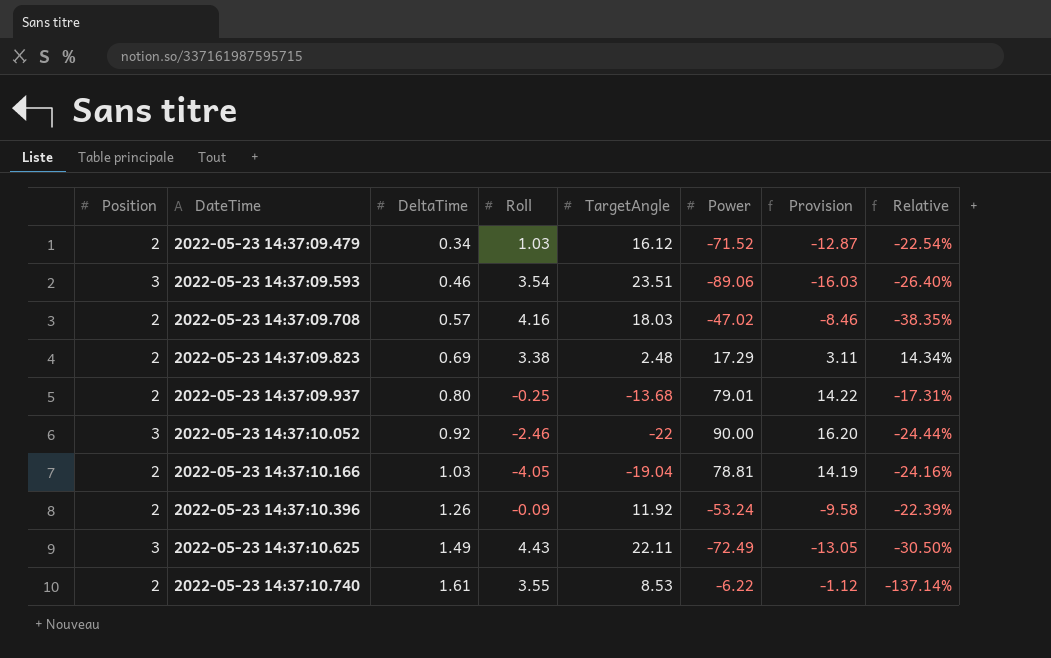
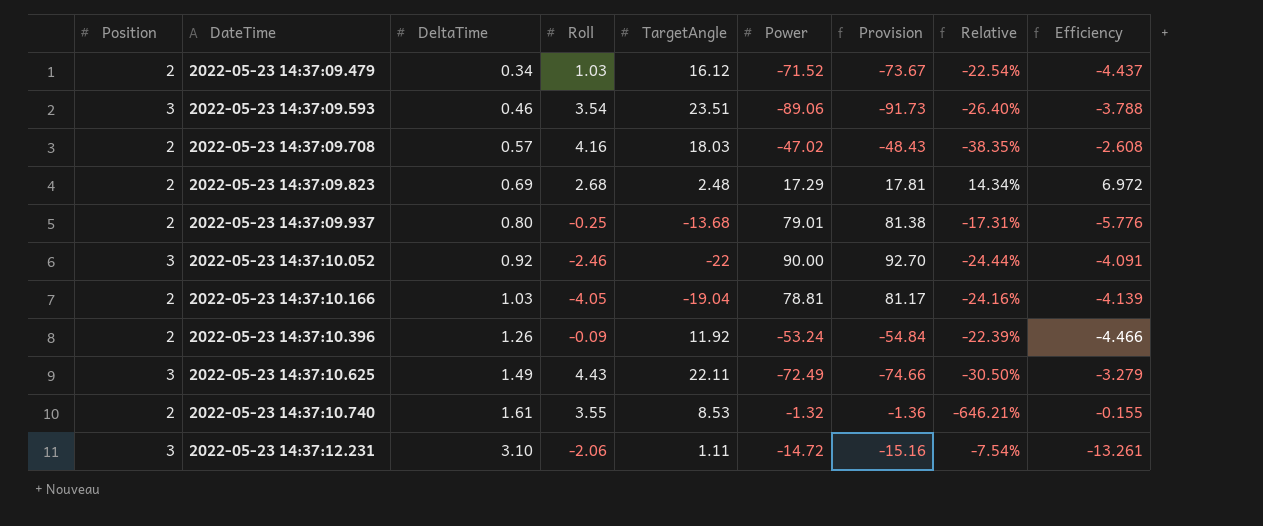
column Provision | formula: [Power] * 0.18 -> [Power] * 1.03
column Efficiency | formula: none -> [Power] / [TargetAngle]
2022-05-23 14:37:09.823 | Roll: 3.38 -> 2.68
2022-05-23 14:37:10.740 | Power: -6.22 -> -1.32
2022-05-23 14:37:10.740 | Relative: -137.14% -> -646.21%
row 2022-05-23 14:37:12.231: none -> 3 | 3.10 | -2.06 | 1.11 | -14.72 | -15.16 | -7.54% | -13.261

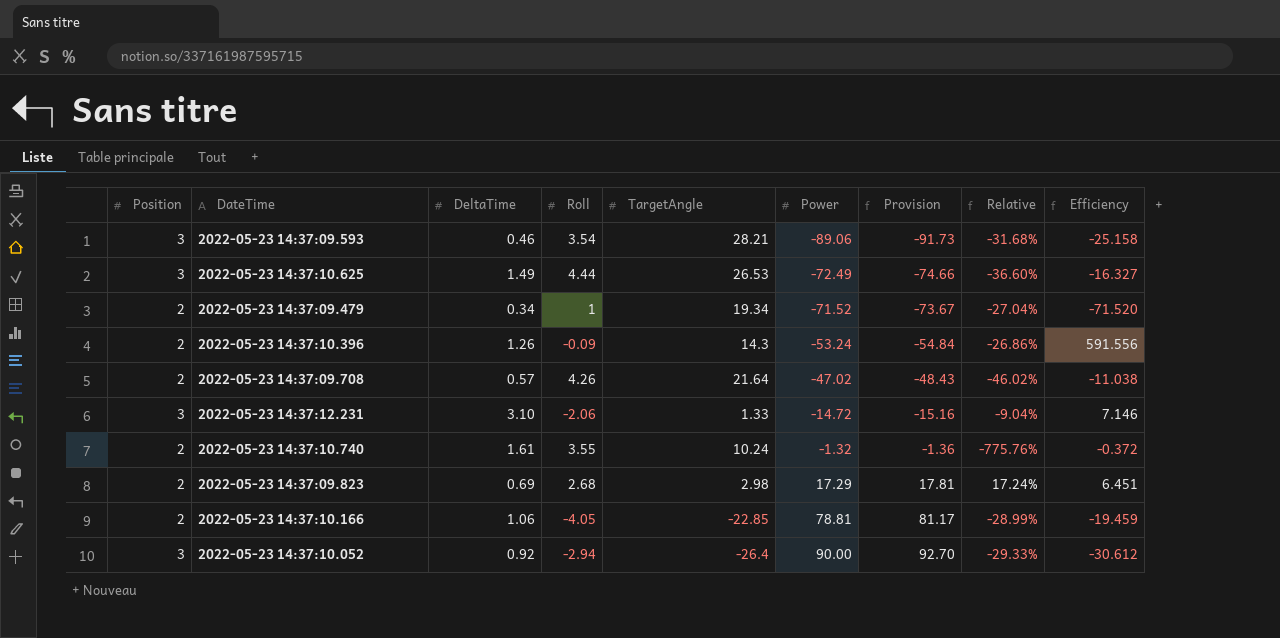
row order: DateTime ascending -> Power ascending
column Efficiency | formula: [Power] / [TargetAngle] -> [Power] / [Roll]
row 2022-05-23 14:37:09.937: 2 | 0.80 | -0.25 | -13.68 | 79.01 | 81.38 | -17.31% | -5.776 -> none
2022-05-23 14:37:09.593 | TargetAngle: 23.51 -> 28.21
2022-05-23 14:37:09.593 | Relative: -26.40% -> -31.68%
2022-05-23 14:37:10.625 | Roll: 4.43 -> 4.44
2022-05-23 14:37:10.625 | TargetAngle: 22.11 -> 26.53
2022-05-23 14:37:10.625 | Relative: -30.50% -> -36.60%
2022-05-23 14:37:09.479 | Roll: 1.03 -> 1
2022-05-23 14:37:09.479 | TargetAngle: 16.12 -> 19.34
2022-05-23 14:37:09.479 | Relative: -22.54% -> -27.04%
2022-05-23 14:37:10.396 | TargetAngle: 11.92 -> 14.3
2022-05-23 14:37:10.396 | Relative: -22.39% -> -26.86%
2022-05-23 14:37:09.708 | Roll: 4.16 -> 4.26
2022-05-23 14:37:09.708 | TargetAngle: 18.03 -> 21.64
2022-05-23 14:37:09.708 | Relative: -38.35% -> -46.02%
2022-05-23 14:37:12.231 | TargetAngle: 1.11 -> 1.33
2022-05-23 14:37:12.231 | Relative: -7.54% -> -9.04%
2022-05-23 14:37:10.740 | TargetAngle: 8.53 -> 10.24
2022-05-23 14:37:10.740 | Relative: -646.21% -> -775.76%
2022-05-23 14:37:09.823 | TargetAngle: 2.48 -> 2.98
2022-05-23 14:37:09.823 | Relative: 14.34% -> 17.24%
2022-05-23 14:37:10.166 | DeltaTime: 1.03 -> 1.06
2022-05-23 14:37:10.166 | TargetAngle: -19.04 -> -22.85
2022-05-23 14:37:10.166 | Relative: -24.16% -> -28.99%
2022-05-23 14:37:10.052 | Roll: -2.46 -> -2.94
2022-05-23 14:37:10.052 | TargetAngle: -22 -> -26.4
2022-05-23 14:37:10.052 | Relative: -24.44% -> -29.33%

